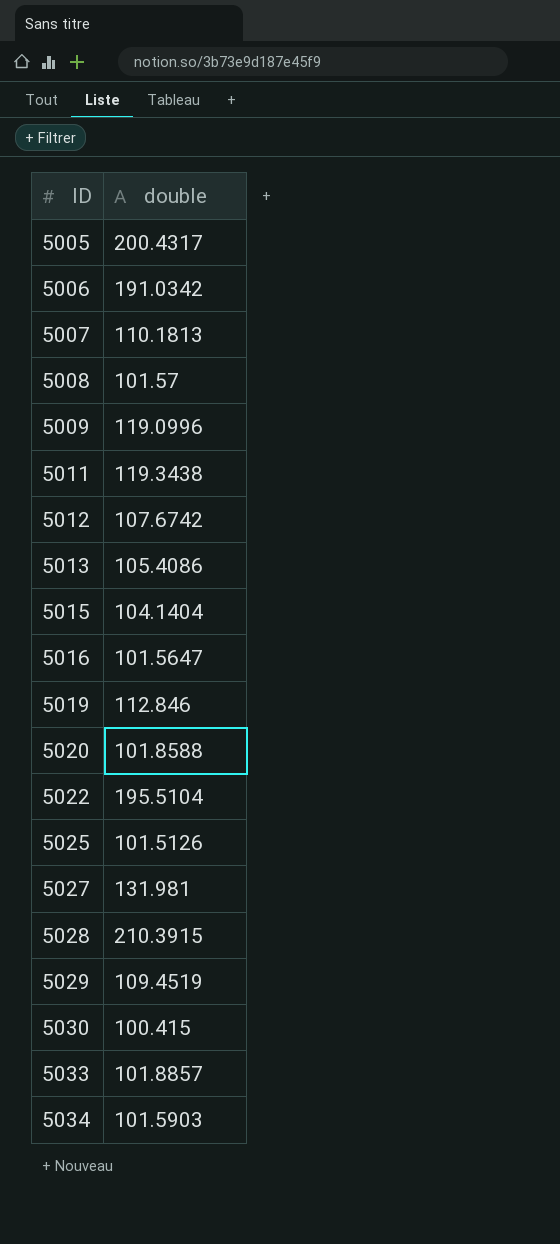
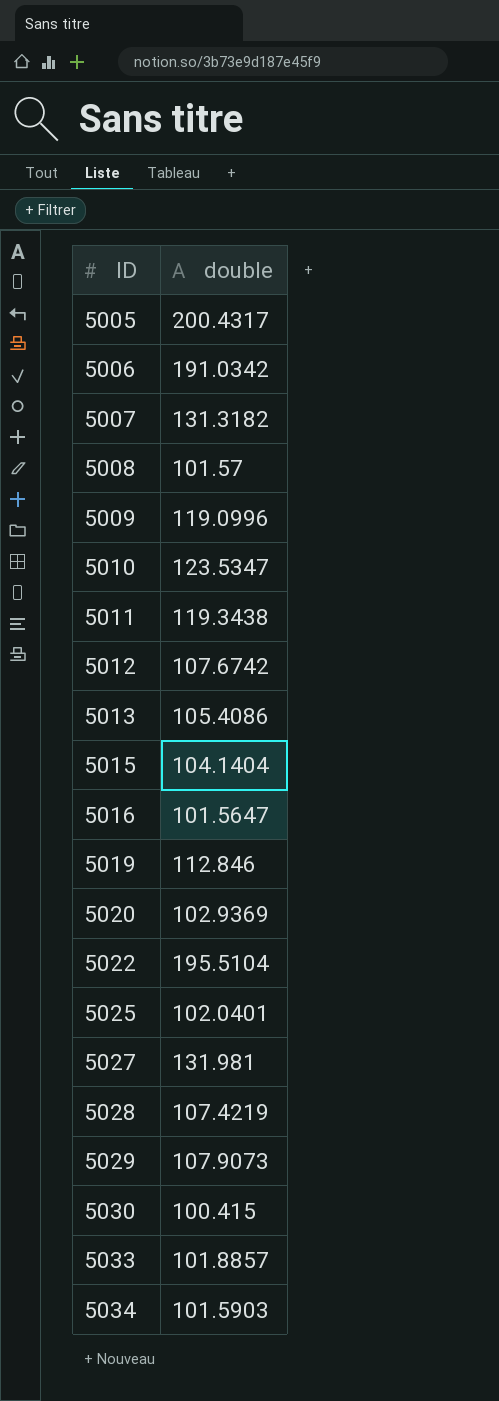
5007 | double: 110.1813 -> 131.3182
row 5010: none -> 123.5347
5020 | double: 101.8588 -> 102.9369
5025 | double: 101.5126 -> 102.0401
5028 | double: 210.3915 -> 107.4219
5029 | double: 109.4519 -> 107.9073

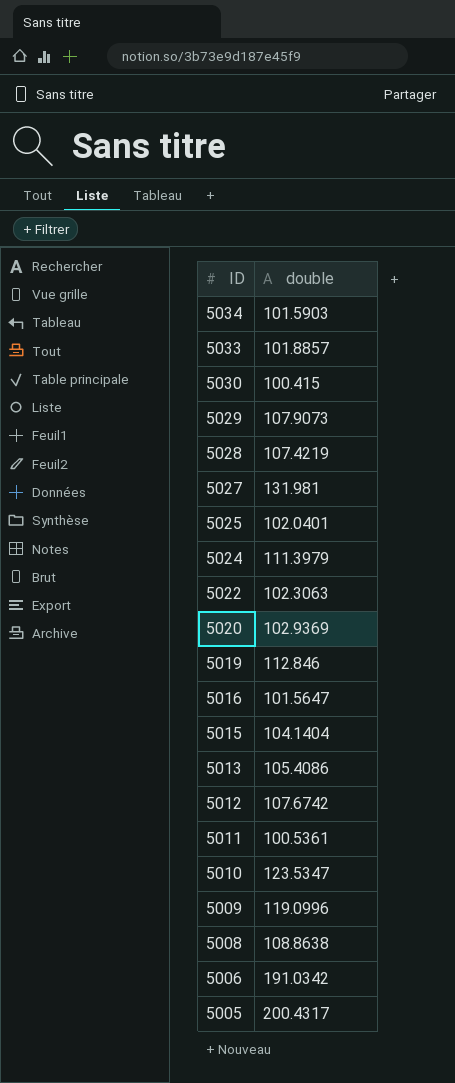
row order: ID ascending -> ID descending
row 5007: 131.3182 -> none
row 5024: none -> 111.3979
5022 | double: 195.5104 -> 102.3063
5011 | double: 119.3438 -> 100.5361
5008 | double: 101.57 -> 108.8638

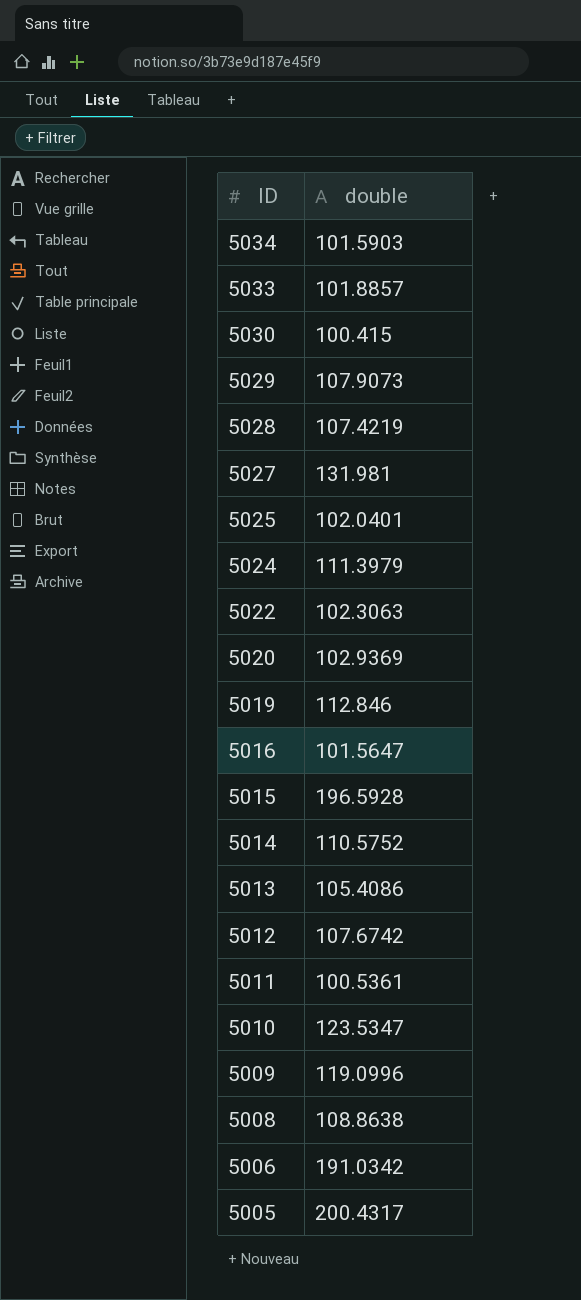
5015 | double: 104.1404 -> 196.5928
row 5014: none -> 110.5752

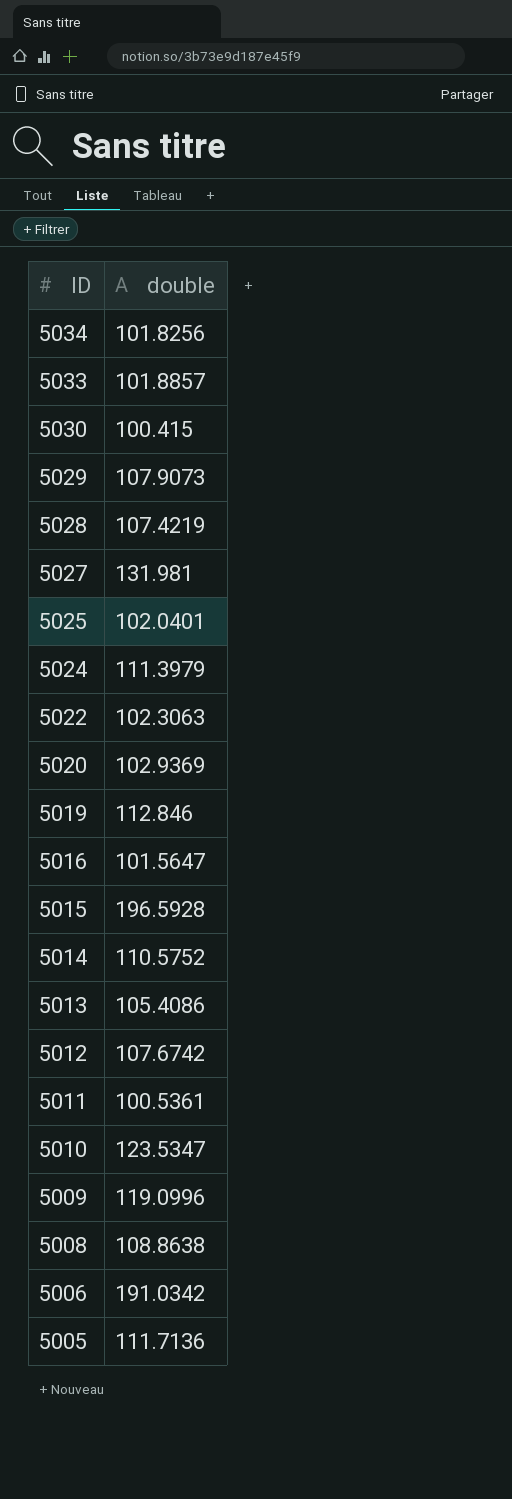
5034 | double: 101.5903 -> 101.8256
5005 | double: 200.4317 -> 111.7136

